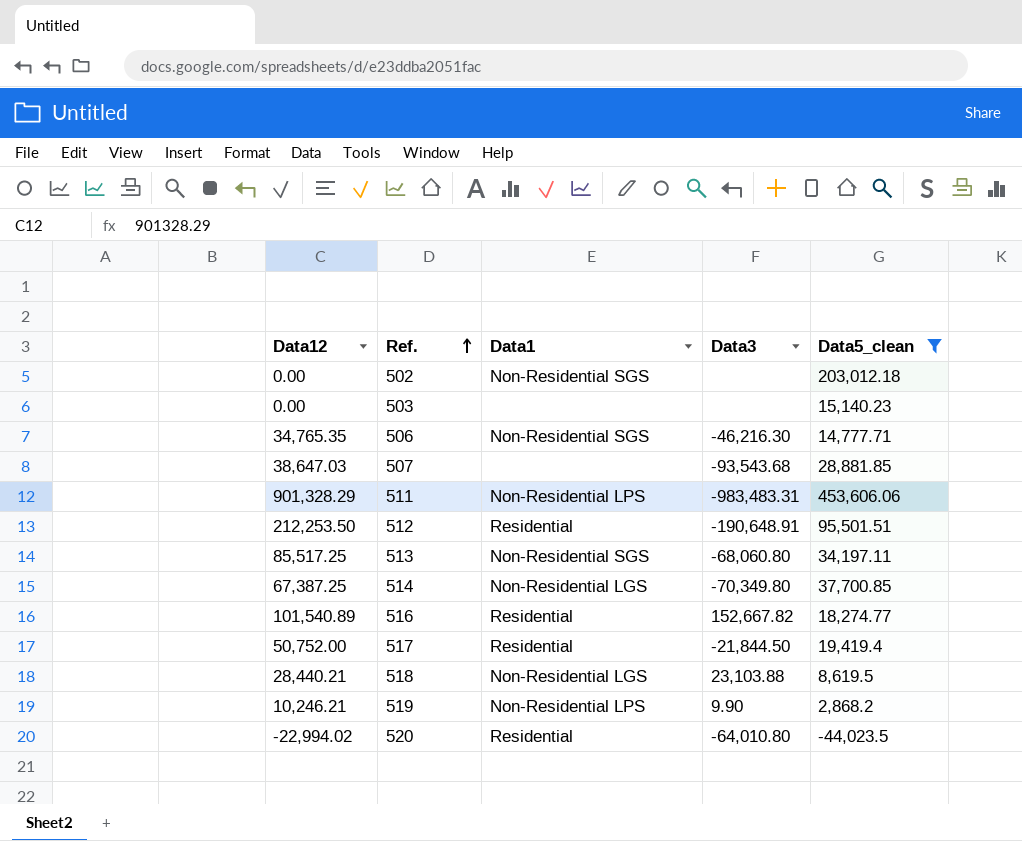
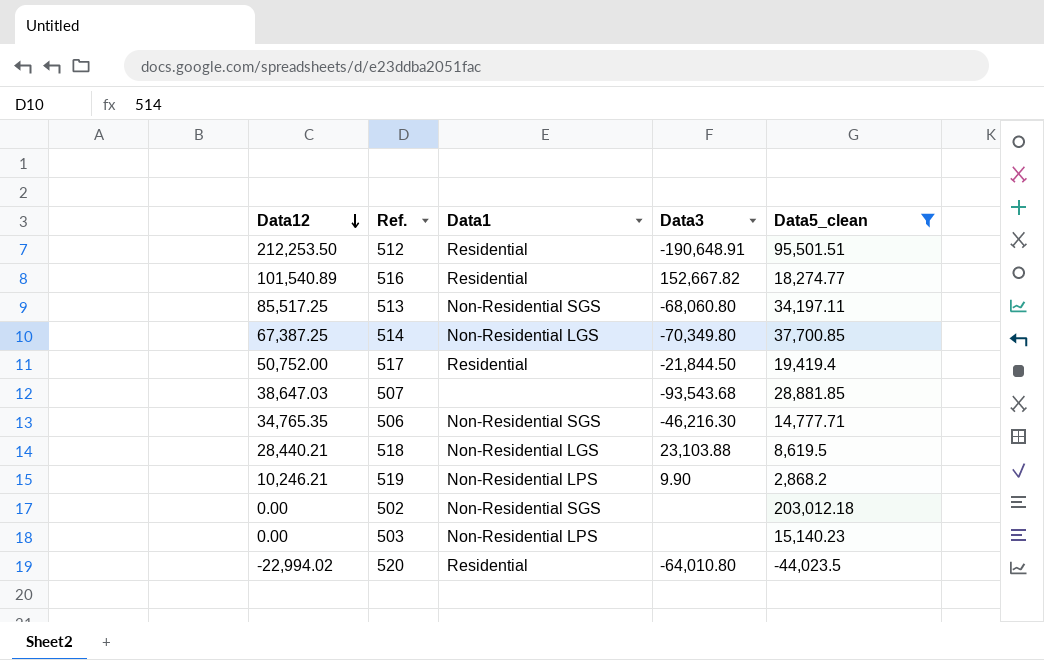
row order: Ref. ascending -> Data12 descending
row 511: 901,328.29 | Non-Residential LPS | -983,483.31 | 453,606.06 -> none
503 | Data1: none -> Non-Residential LPS

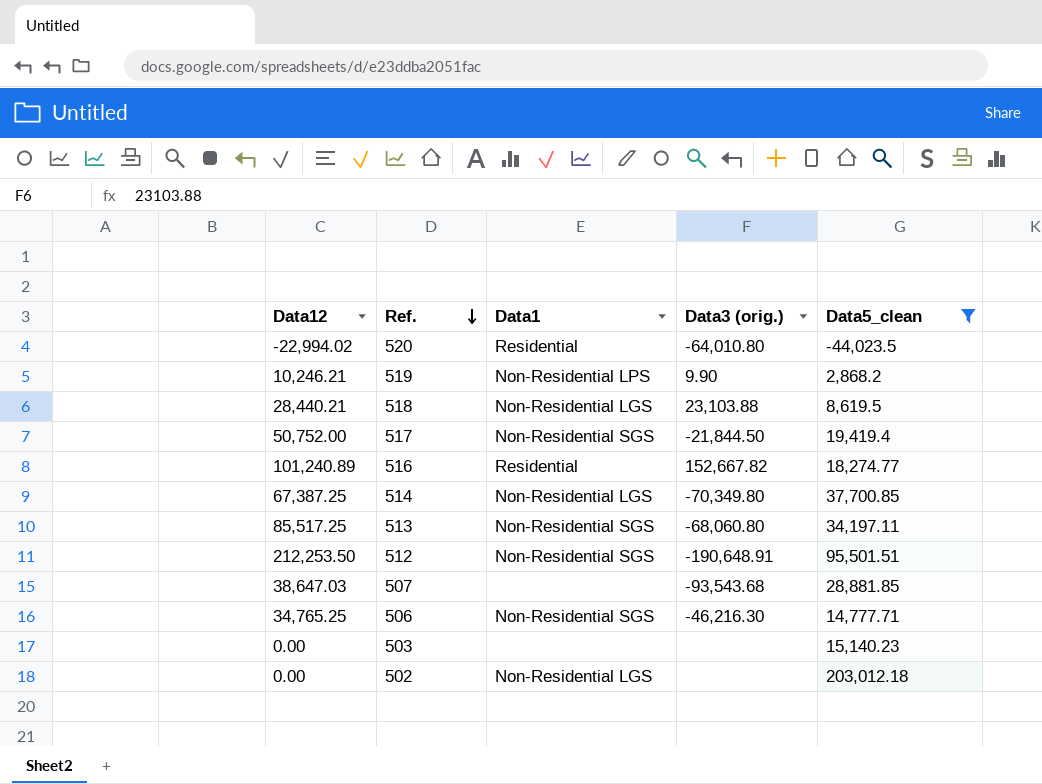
row order: Data12 descending -> Ref. descending
column name: Data3 -> Data3 (orig.)
517 | Data1: Residential -> Non-Residential SGS
516 | Data12: 101,540.89 -> 101,240.89
512 | Data1: Residential -> Non-Residential SGS
506 | Data12: 34,765.35 -> 34,765.25
503 | Data1: Non-Residential LPS -> none
502 | Data1: Non-Residential SGS -> Non-Residential LGS

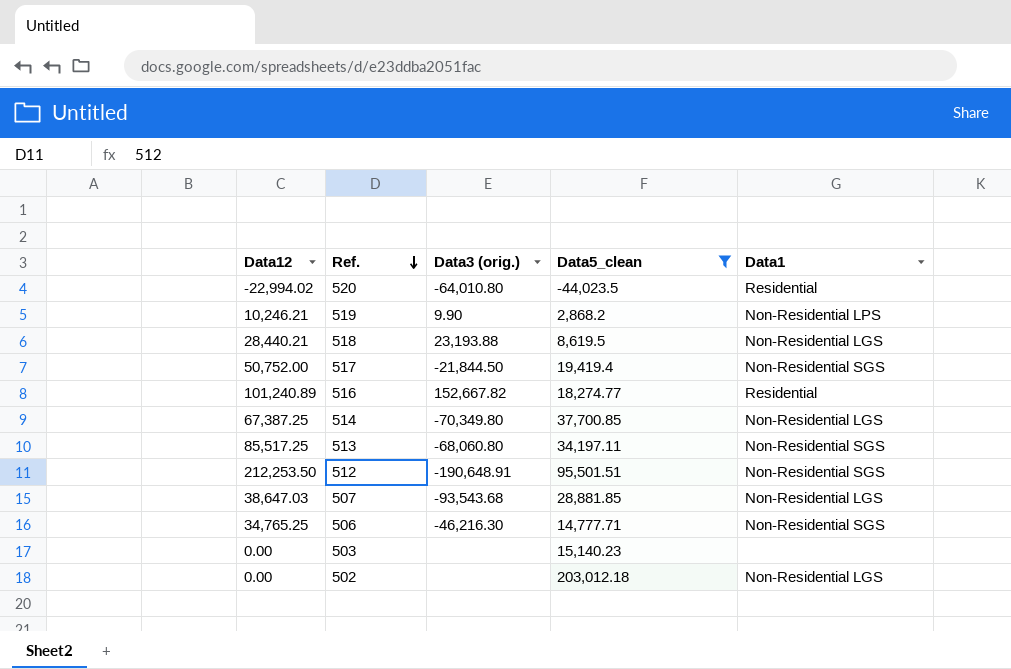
column Data1 | position: 3 -> 5
518 | Data3 (orig.): 23,103.88 -> 23,193.88
507 | Data1: none -> Non-Residential LGS

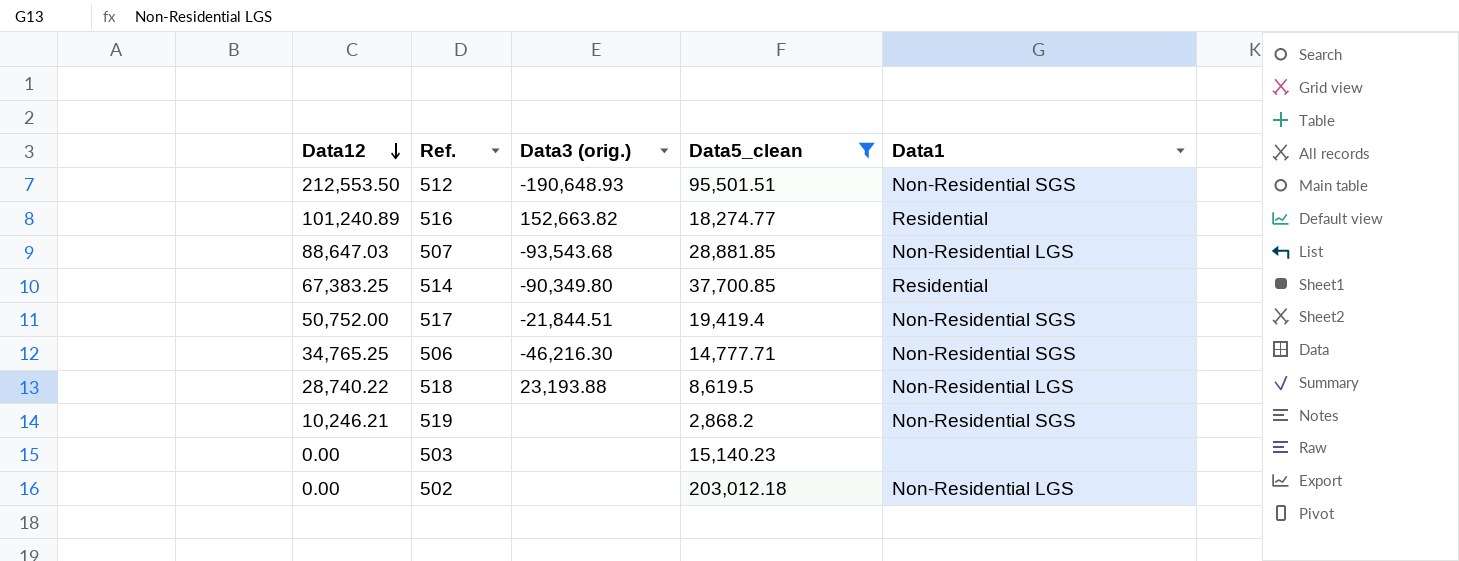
row order: Ref. descending -> Data12 descending
row 520: -22,994.02 | -64,010.80 | -44,023.5 | Residential -> none
row 513: 85,517.25 | -68,060.80 | 34,197.11 | Non-Residential SGS -> none
512 | Data12: 212,253.50 -> 212,553.50
512 | Data3 (orig.): -190,648.91 -> -190,648.93
516 | Data3 (orig.): 152,667.82 -> 152,663.82
507 | Data12: 38,647.03 -> 88,647.03
514 | Data12: 67,387.25 -> 67,383.25
514 | Data3 (orig.): -70,349.80 -> -90,349.80
514 | Data1: Non-Residential LGS -> Residential
517 | Data3 (orig.): -21,844.50 -> -21,844.51
518 | Data12: 28,440.21 -> 28,740.22
519 | Data3 (orig.): 9.90 -> none
519 | Data1: Non-Residential LPS -> Non-Residential SGS

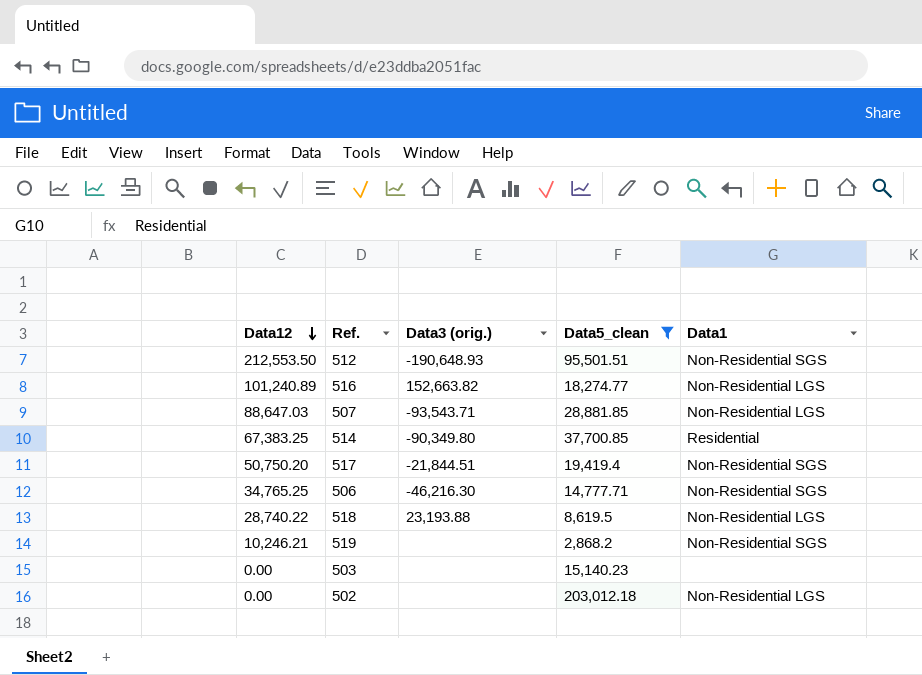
516 | Data1: Residential -> Non-Residential LGS
507 | Data3 (orig.): -93,543.68 -> -93,543.71
517 | Data12: 50,752.00 -> 50,750.20

